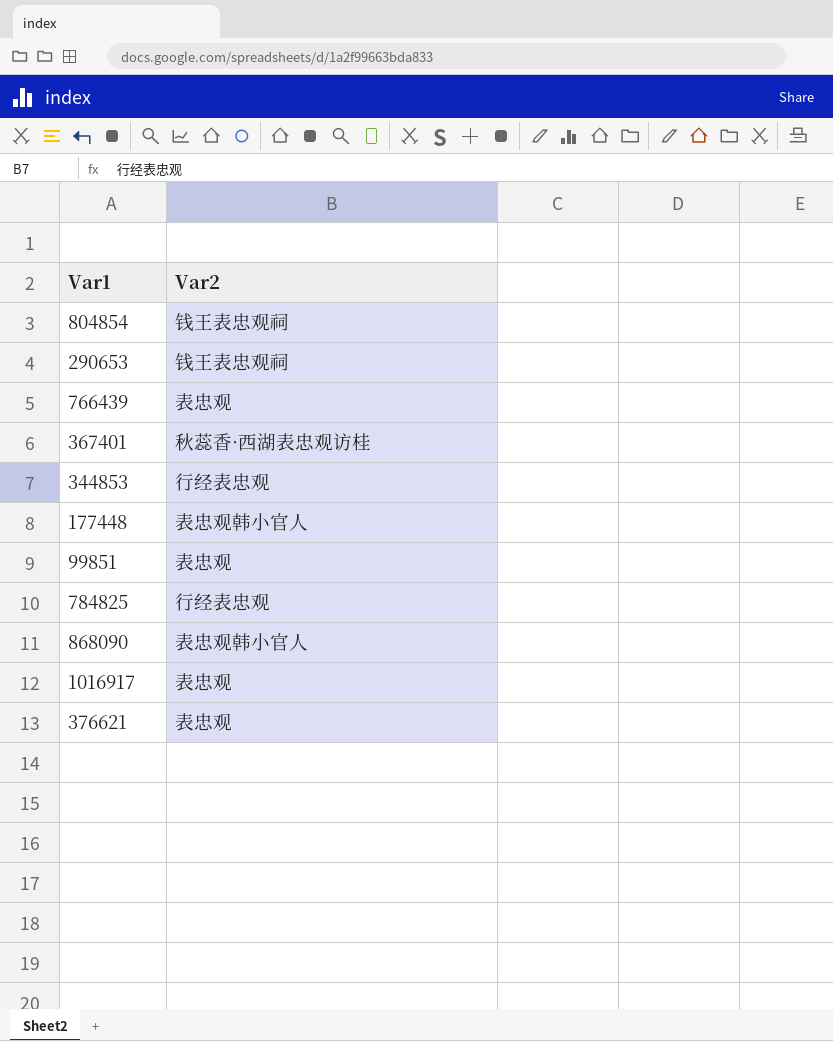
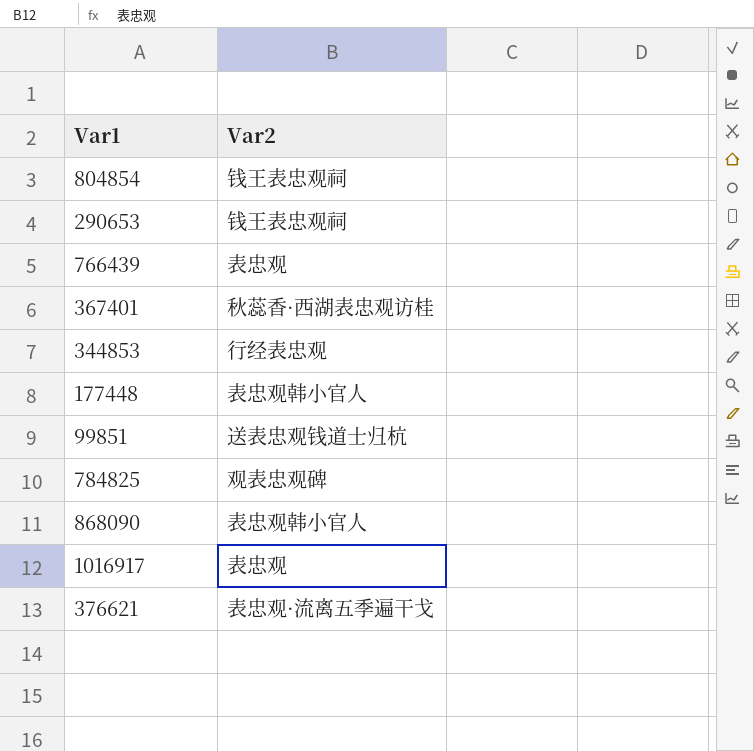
99851 | Var2: 表忠观 -> 送表忠观钱道士归杭
784825 | Var2: 行经表忠观 -> 观表忠观碑
376621 | Var2: 表忠观 -> 表忠观·流离五季遍干戈

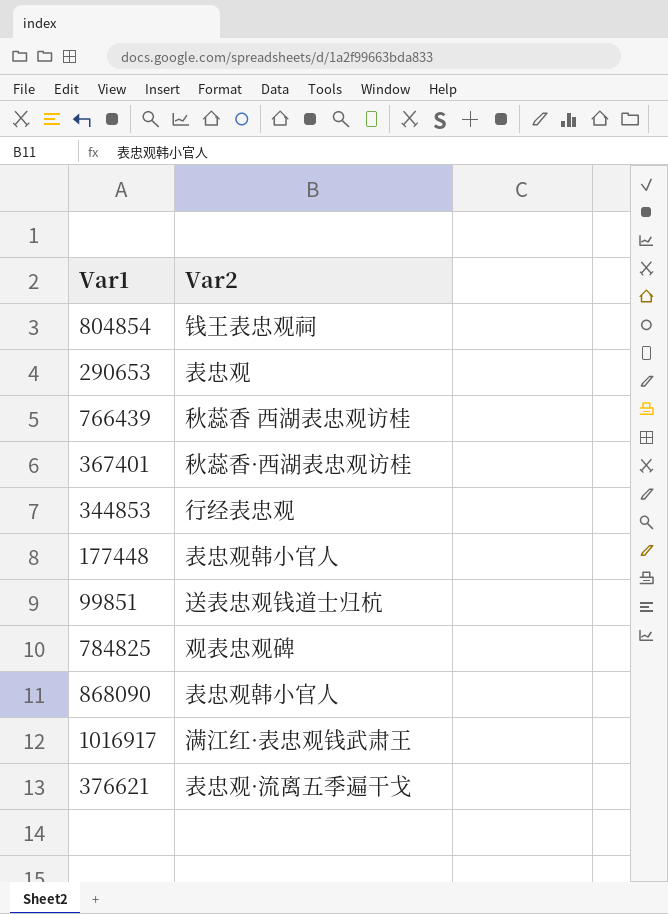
290653 | Var2: 钱王表忠观祠 -> 表忠观
766439 | Var2: 表忠观 -> 秋蕊香 西湖表忠观访桂
1016917 | Var2: 表忠观 -> 满江红·表忠观钱武肃王

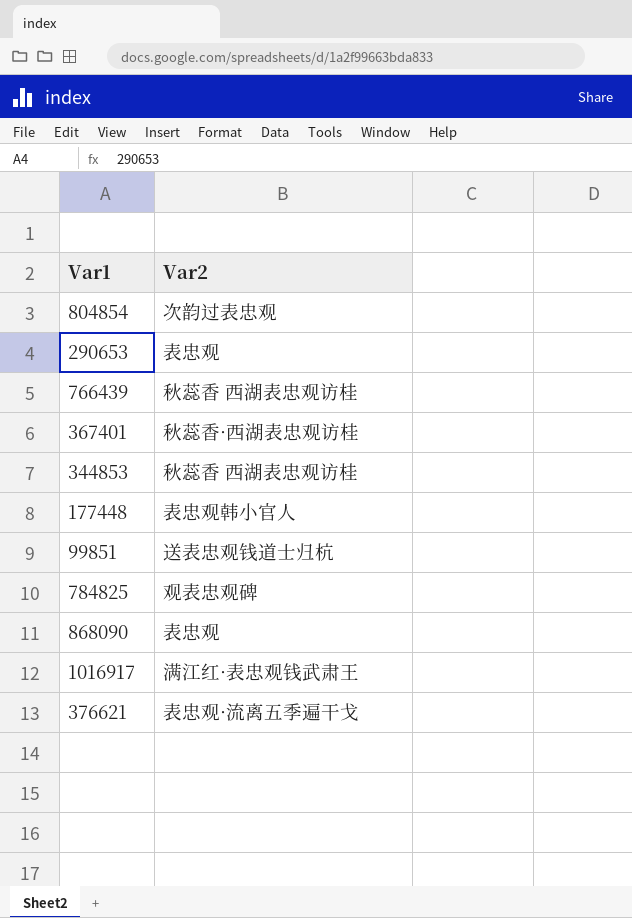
804854 | Var2: 钱王表忠观祠 -> 次韵过表忠观
344853 | Var2: 行经表忠观 -> 秋蕊香 西湖表忠观访桂
868090 | Var2: 表忠观韩小官人 -> 表忠观

